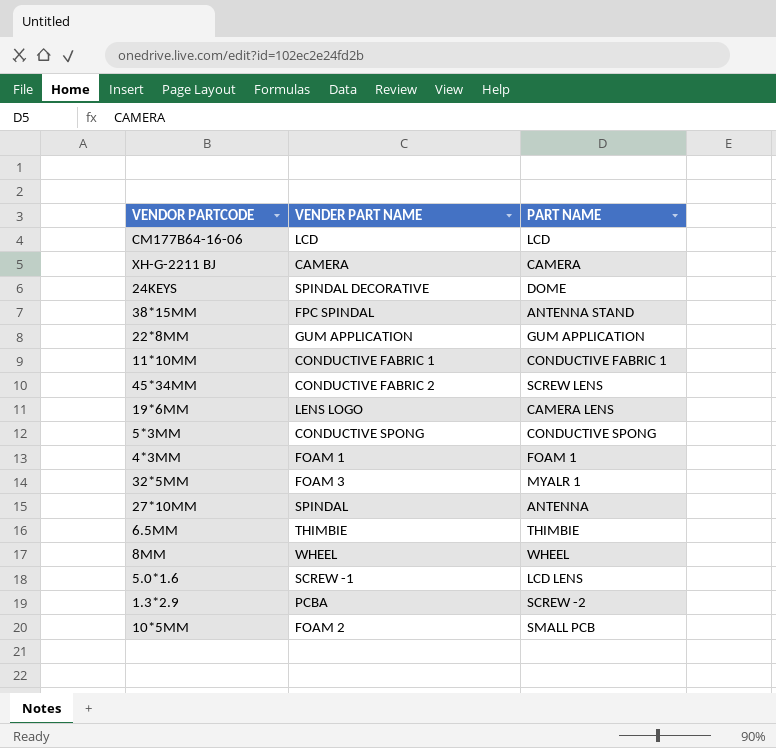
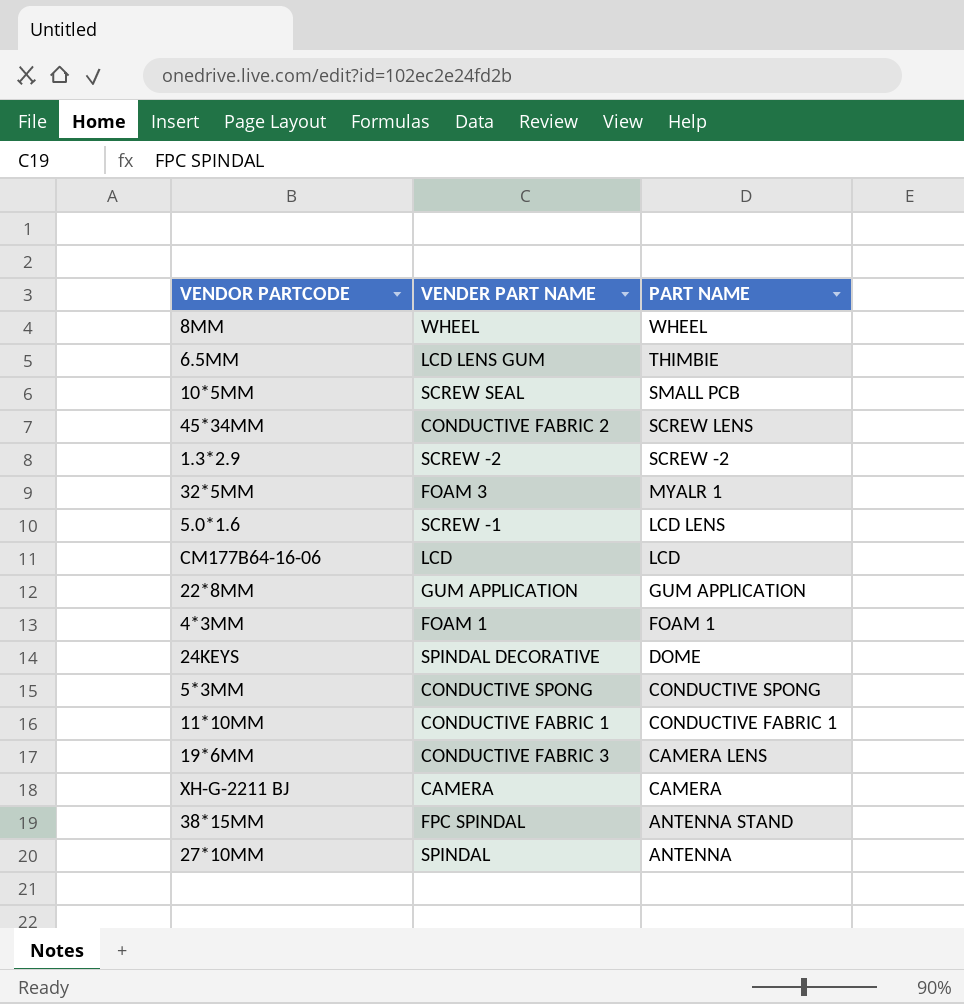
row order: none -> PART NAME descending
6.5MM | VENDER PART NAME: THIMBIE -> LCD LENS GUM
10*5MM | VENDER PART NAME: FOAM 2 -> SCREW SEAL
1.3*2.9 | VENDER PART NAME: PCBA -> SCREW -2
19*6MM | VENDER PART NAME: LENS LOGO -> CONDUCTIVE FABRIC 3

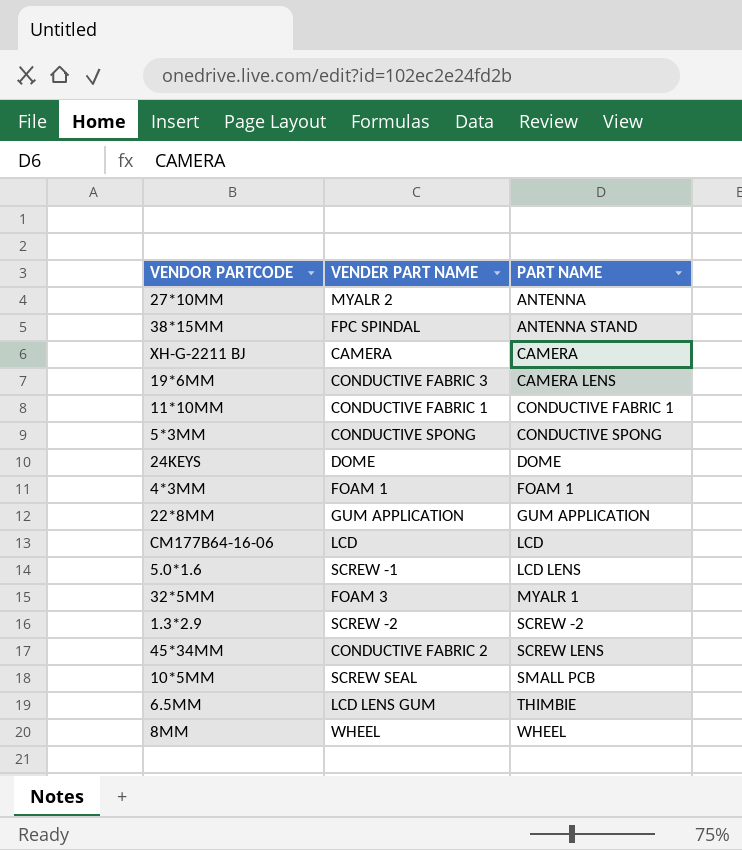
row order: PART NAME descending -> PART NAME ascending
27*10MM | VENDER PART NAME: SPINDAL -> MYALR 2
24KEYS | VENDER PART NAME: SPINDAL DECORATIVE -> DOME

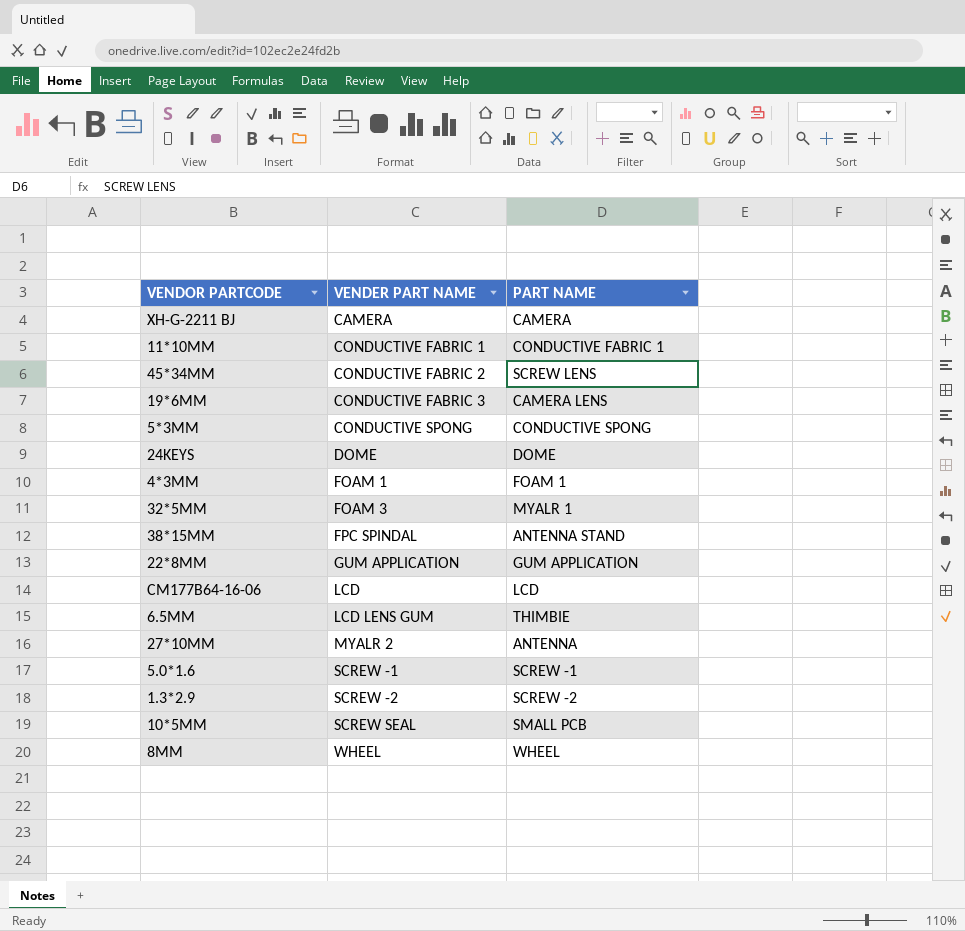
row order: PART NAME ascending -> VENDER PART NAME ascending
5.0*1.6 | PART NAME: LCD LENS -> SCREW -1

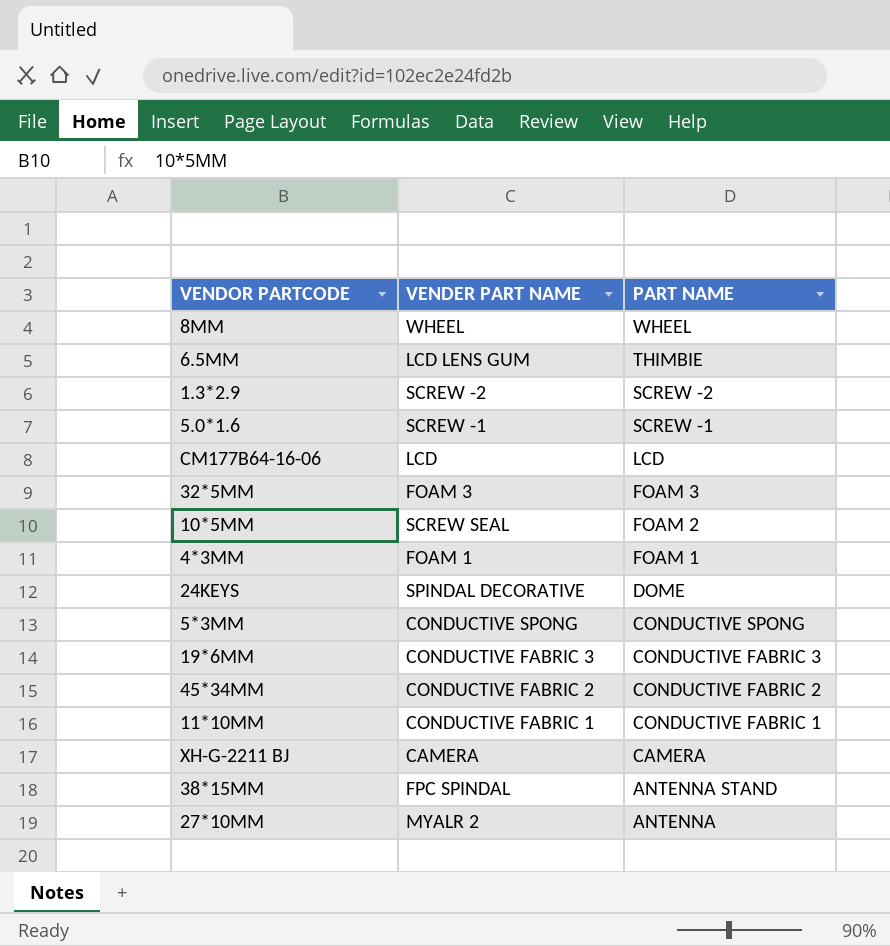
row order: VENDER PART NAME ascending -> PART NAME descending
row 22*8MM: GUM APPLICATION | GUM APPLICATION -> none
32*5MM | PART NAME: MYALR 1 -> FOAM 3
10*5MM | PART NAME: SMALL PCB -> FOAM 2
24KEYS | VENDER PART NAME: DOME -> SPINDAL DECORATIVE
19*6MM | PART NAME: CAMERA LENS -> CONDUCTIVE FABRIC 3
45*34MM | PART NAME: SCREW LENS -> CONDUCTIVE FABRIC 2

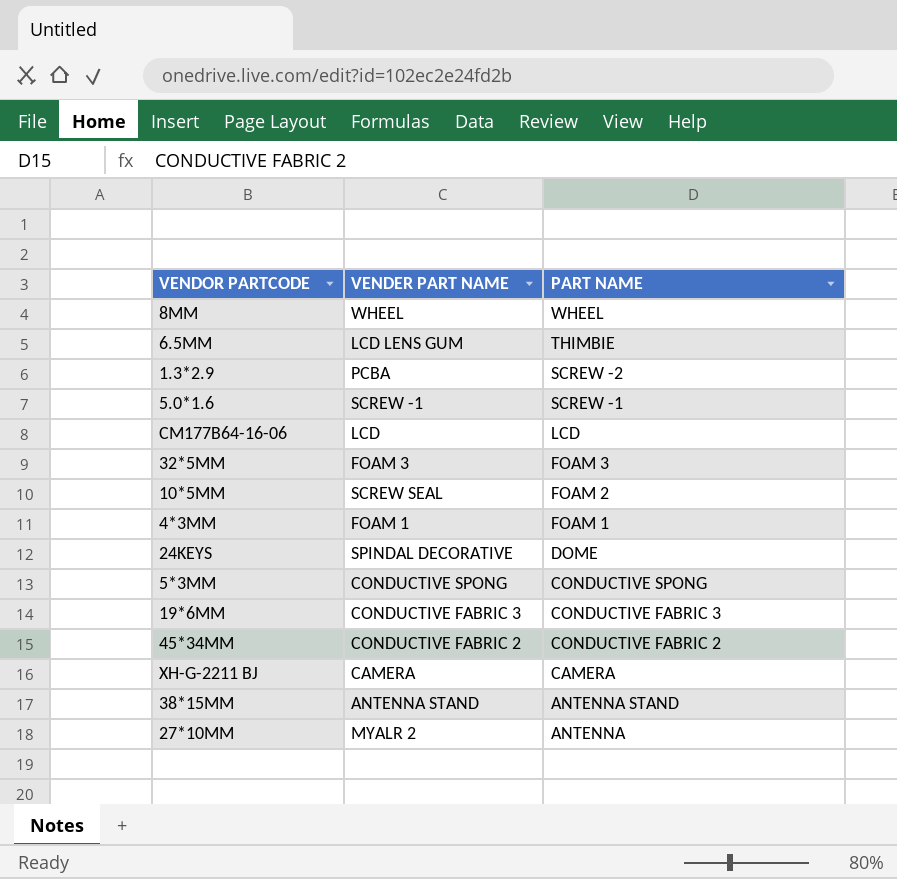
row 11*10MM: CONDUCTIVE FABRIC 1 | CONDUCTIVE FABRIC 1 -> none
1.3*2.9 | VENDER PART NAME: SCREW -2 -> PCBA
38*15MM | VENDER PART NAME: FPC SPINDAL -> ANTENNA STAND

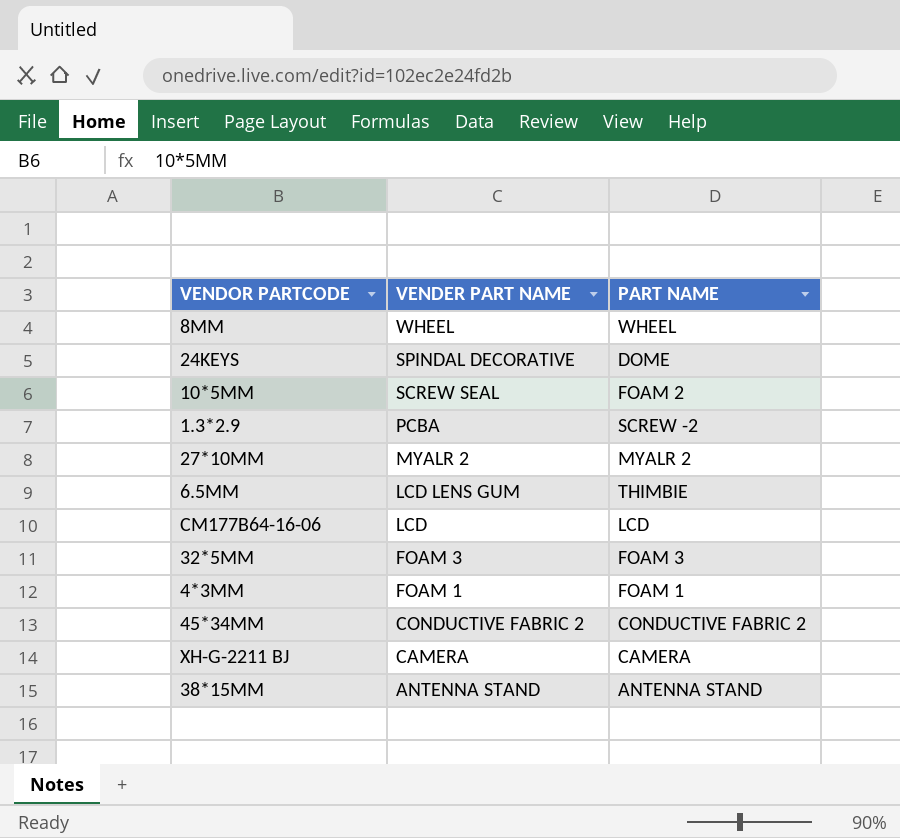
row order: PART NAME descending -> VENDER PART NAME descending
row 5.0*1.6: SCREW -1 | SCREW -1 -> none
row 5*3MM: CONDUCTIVE SPONG | CONDUCTIVE SPONG -> none
row 19*6MM: CONDUCTIVE FABRIC 3 | CONDUCTIVE FABRIC 3 -> none
27*10MM | PART NAME: ANTENNA -> MYALR 2

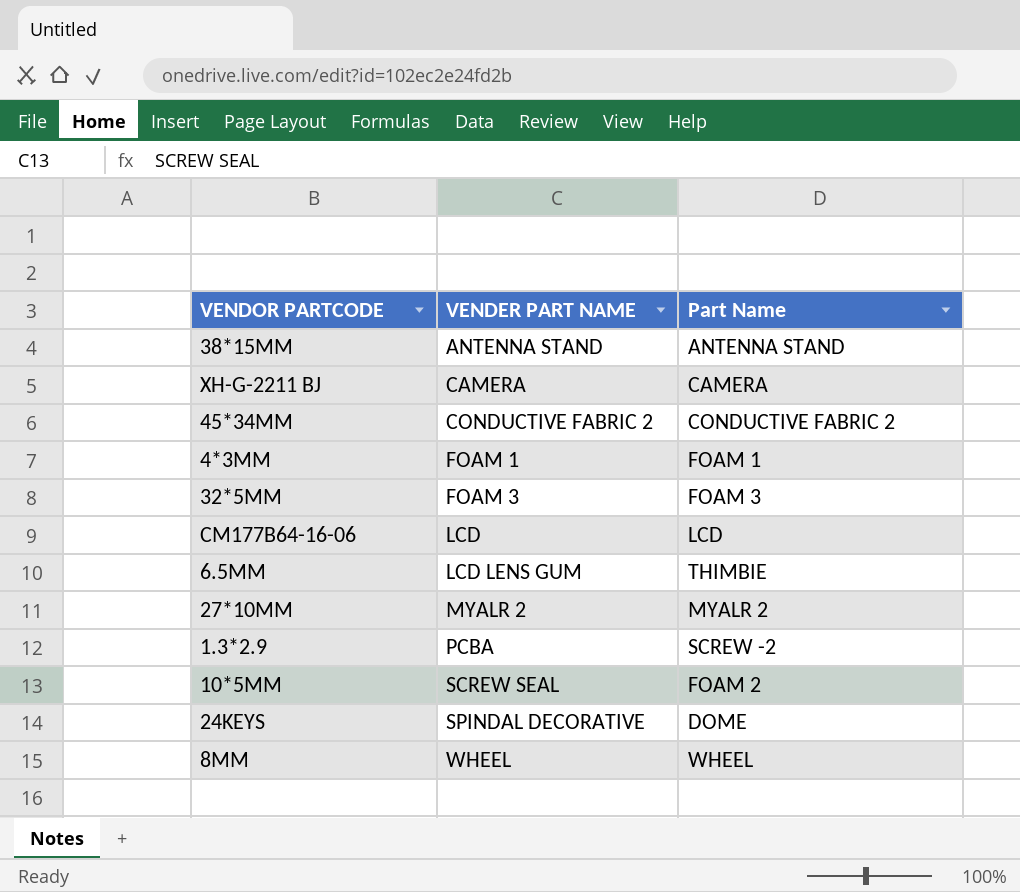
row order: VENDER PART NAME descending -> VENDER PART NAME ascending
column name: PART NAME -> Part Name

